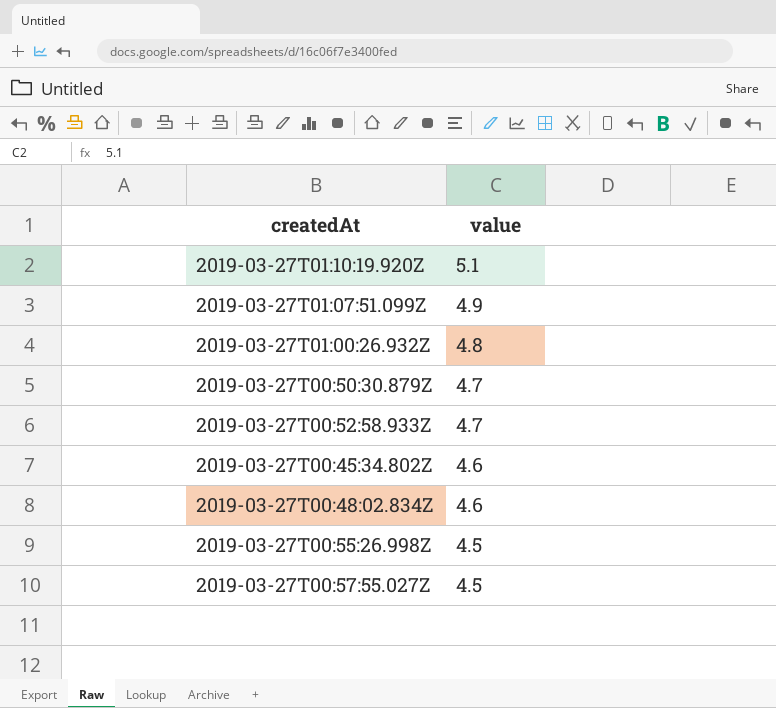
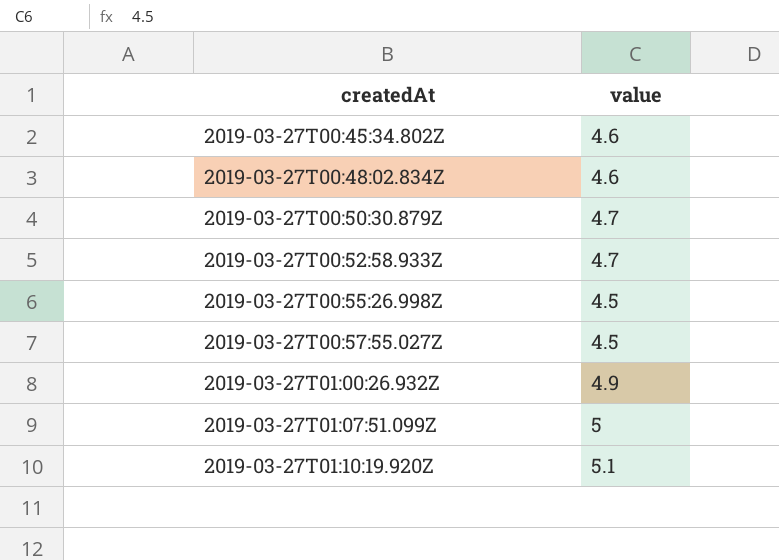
row order: value descending -> createdAt ascending
2019-03-27T01:00:26.932Z | value: 4.8 -> 4.9
2019-03-27T01:07:51.099Z | value: 4.9 -> 5

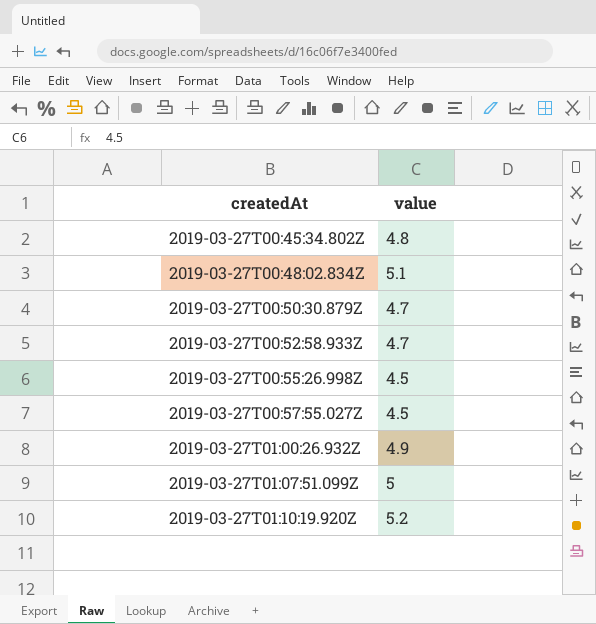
2019-03-27T00:45:34.802Z | value: 4.6 -> 4.8
2019-03-27T00:48:02.834Z | value: 4.6 -> 5.1
2019-03-27T01:10:19.920Z | value: 5.1 -> 5.2

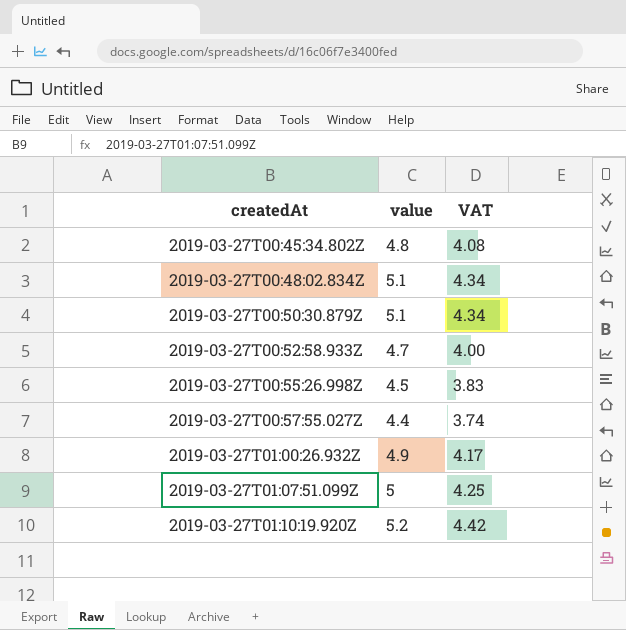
column VAT | formula: none -> [value] * 0.85
2019-03-27T00:50:30.879Z | value: 4.7 -> 5.1
2019-03-27T00:57:55.027Z | value: 4.5 -> 4.4

